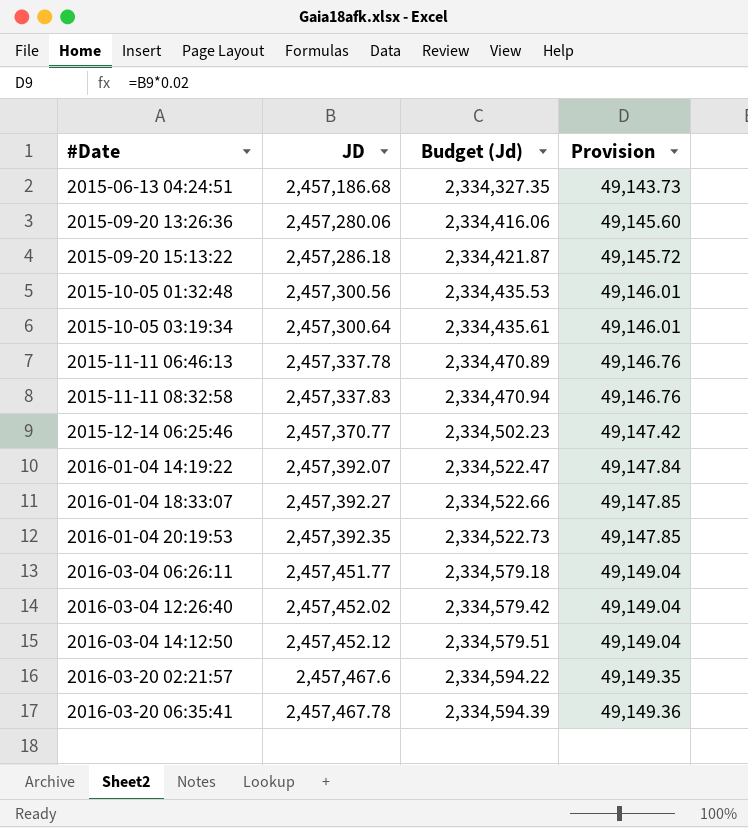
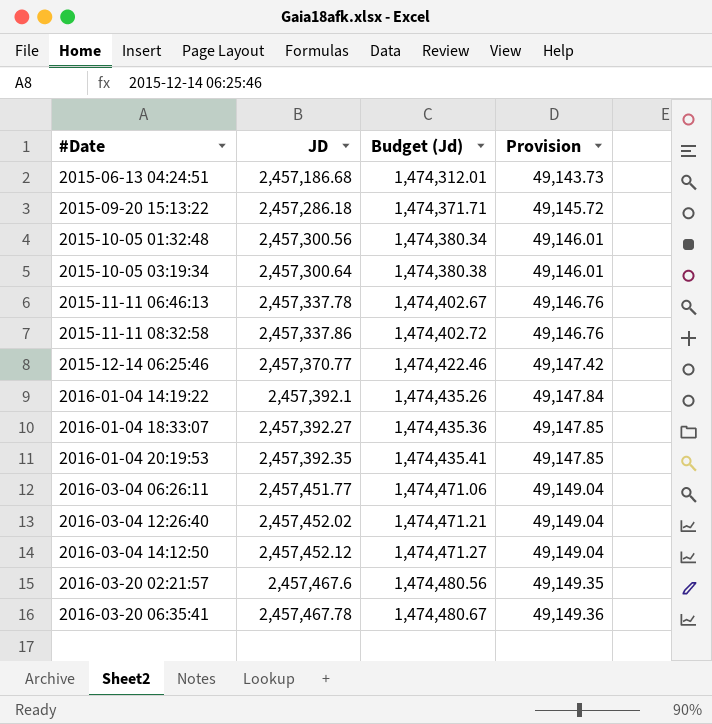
column Budget (Jd) | formula: [JD] * 0.95 -> [JD] * 0.6
row 2015-09-20 13:26:36: 2,457,280.06 | 2,334,416.06 | 49,145.60 -> none
2015-11-11 08:32:58 | JD: 2,457,337.83 -> 2,457,337.86
2016-01-04 14:19:22 | JD: 2,457,392.07 -> 2,457,392.1

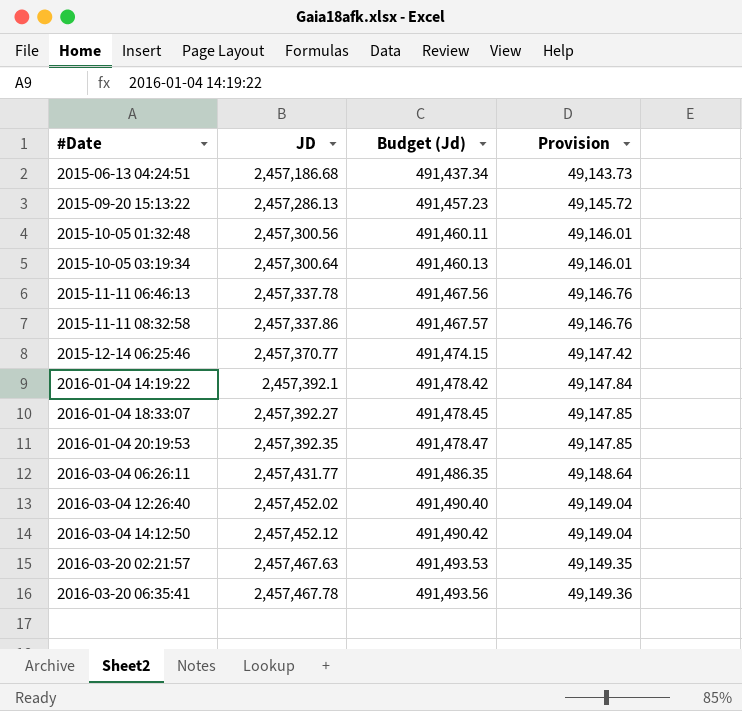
column Budget (Jd) | formula: [JD] * 0.6 -> [JD] * 0.2
2015-09-20 15:13:22 | JD: 2,457,286.18 -> 2,457,286.13
2016-03-04 06:26:11 | JD: 2,457,451.77 -> 2,457,431.77
2016-03-04 06:26:11 | Provision: 49,149.04 -> 49,148.64
2016-03-20 02:21:57 | JD: 2,457,467.6 -> 2,457,467.63

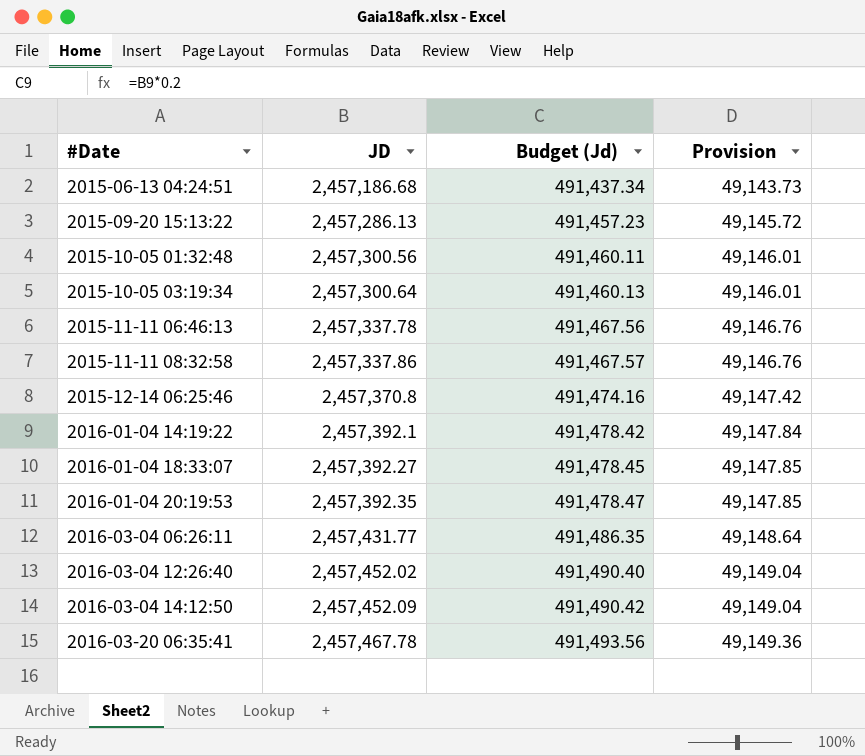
row 2016-03-20 02:21:57: 2,457,467.63 | 491,493.53 | 49,149.35 -> none
2015-12-14 06:25:46 | JD: 2,457,370.77 -> 2,457,370.8
2015-12-14 06:25:46 | Budget (Jd): 491,474.15 -> 491,474.16
2016-03-04 14:12:50 | JD: 2,457,452.12 -> 2,457,452.09

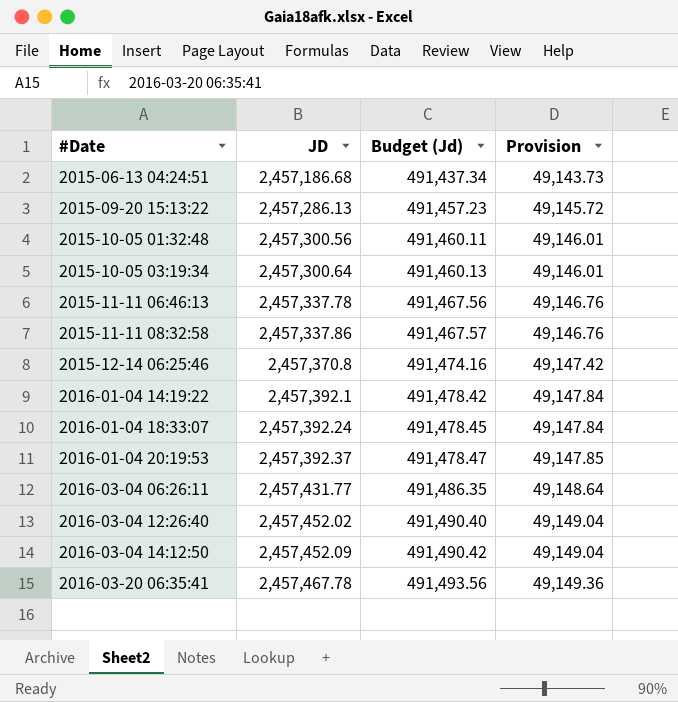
2016-01-04 18:33:07 | JD: 2,457,392.27 -> 2,457,392.24
2016-01-04 18:33:07 | Provision: 49,147.85 -> 49,147.84
2016-01-04 20:19:53 | JD: 2,457,392.35 -> 2,457,392.37

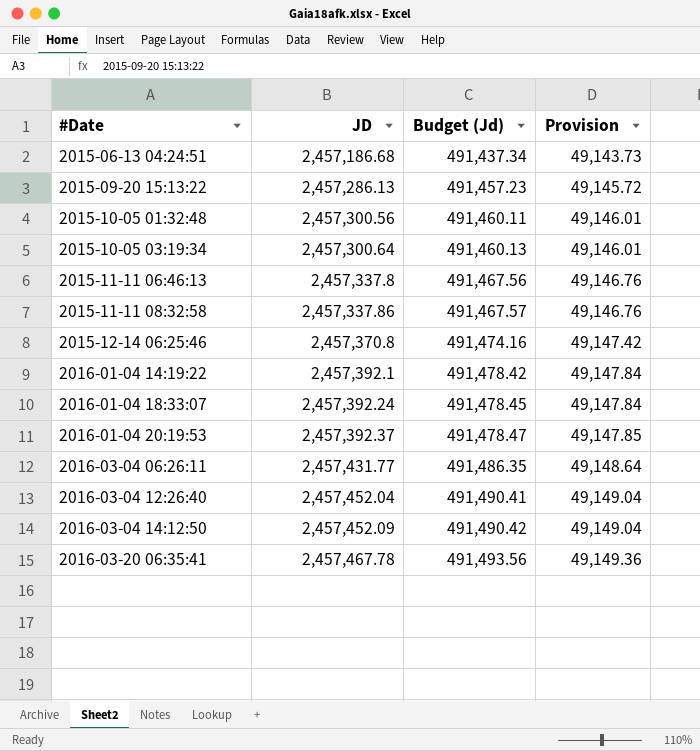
2015-11-11 06:46:13 | JD: 2,457,337.78 -> 2,457,337.8
2016-03-04 12:26:40 | JD: 2,457,452.02 -> 2,457,452.04
2016-03-04 12:26:40 | Budget (Jd): 491,490.40 -> 491,490.41

